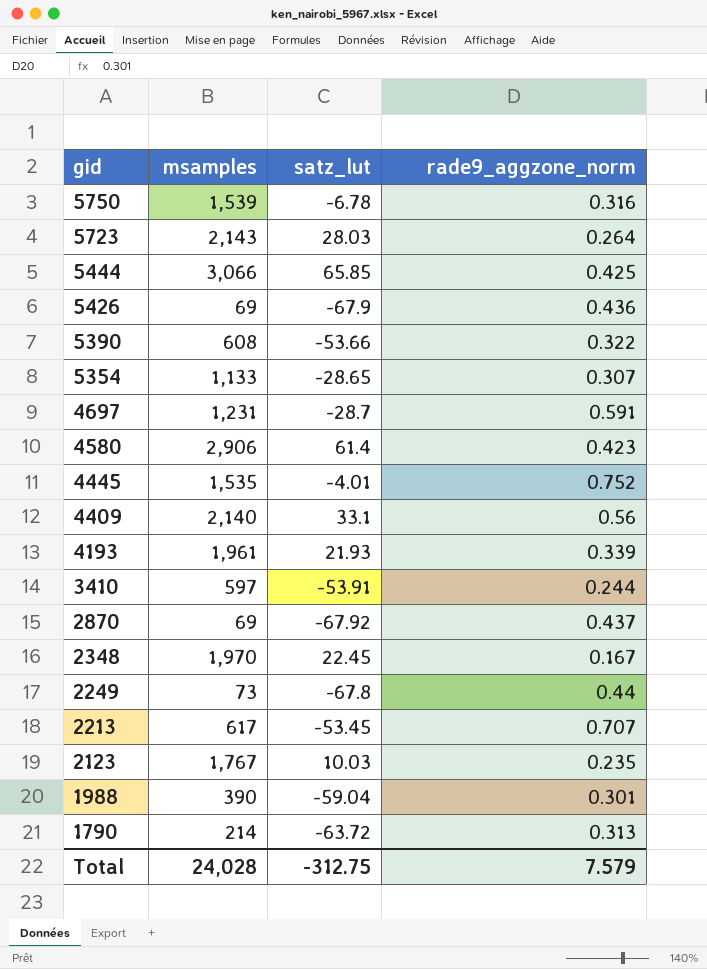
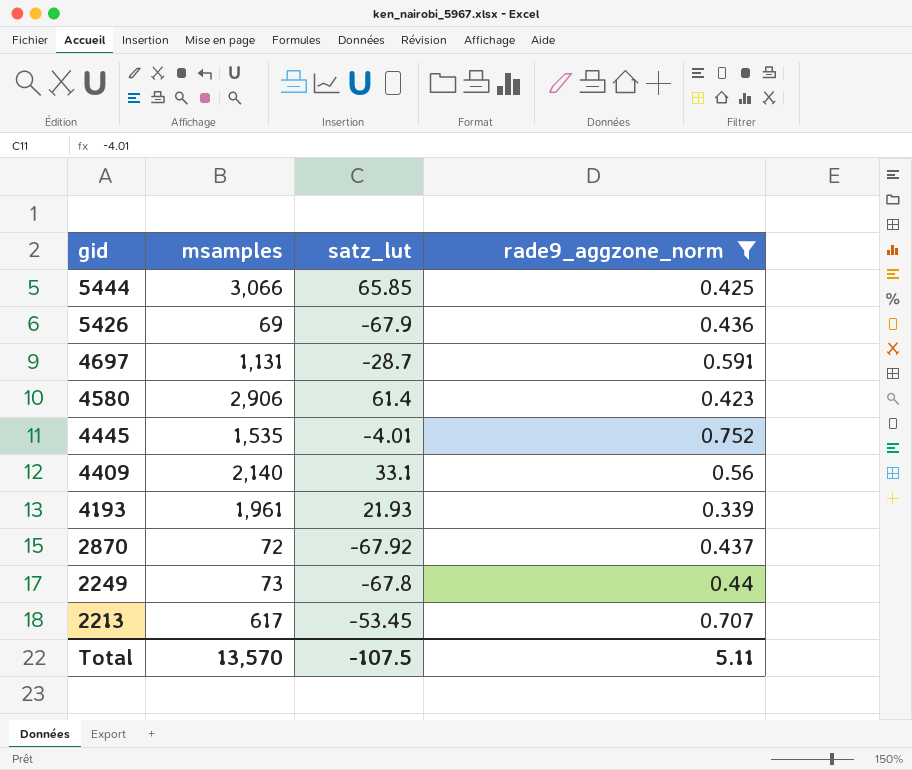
filter: none -> rade9_aggzone_norm >= 0.339
4697 | msamples: 1,231 -> 1,131
2870 | msamples: 69 -> 72
Total | msamples: 24,028 -> 13,570
Total | satz_lut: -312.75 -> -107.5
Total | rade9_aggzone_norm: 7.579 -> 5.11

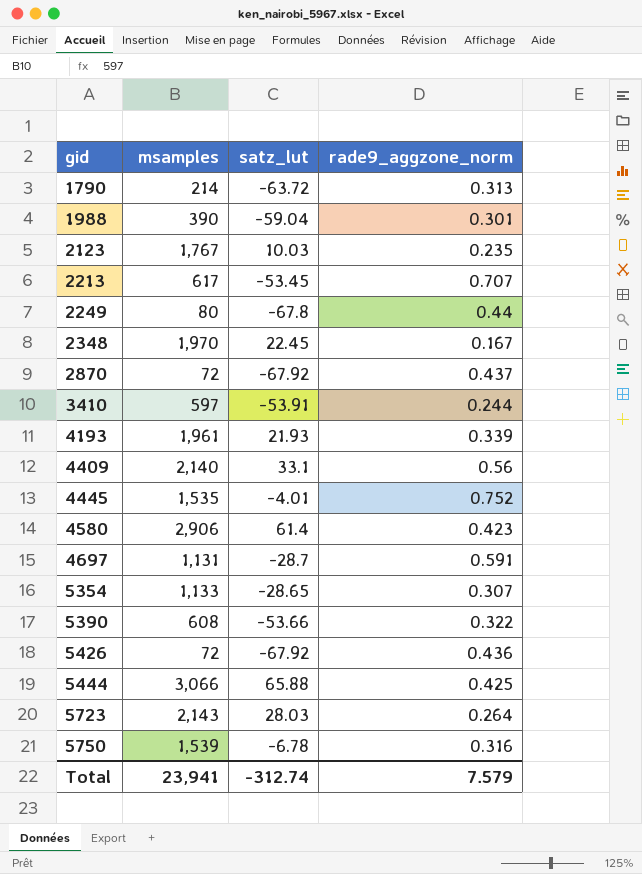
filter: rade9_aggzone_norm >= 0.339 -> none
row order: gid descending -> gid ascending
2249 | msamples: 73 -> 80
5426 | msamples: 69 -> 72
5426 | satz_lut: -67.9 -> -67.92
5444 | satz_lut: 65.85 -> 65.88
Total | msamples: 13,570 -> 23,941
Total | satz_lut: -107.5 -> -312.74
Total | rade9_aggzone_norm: 5.11 -> 7.579

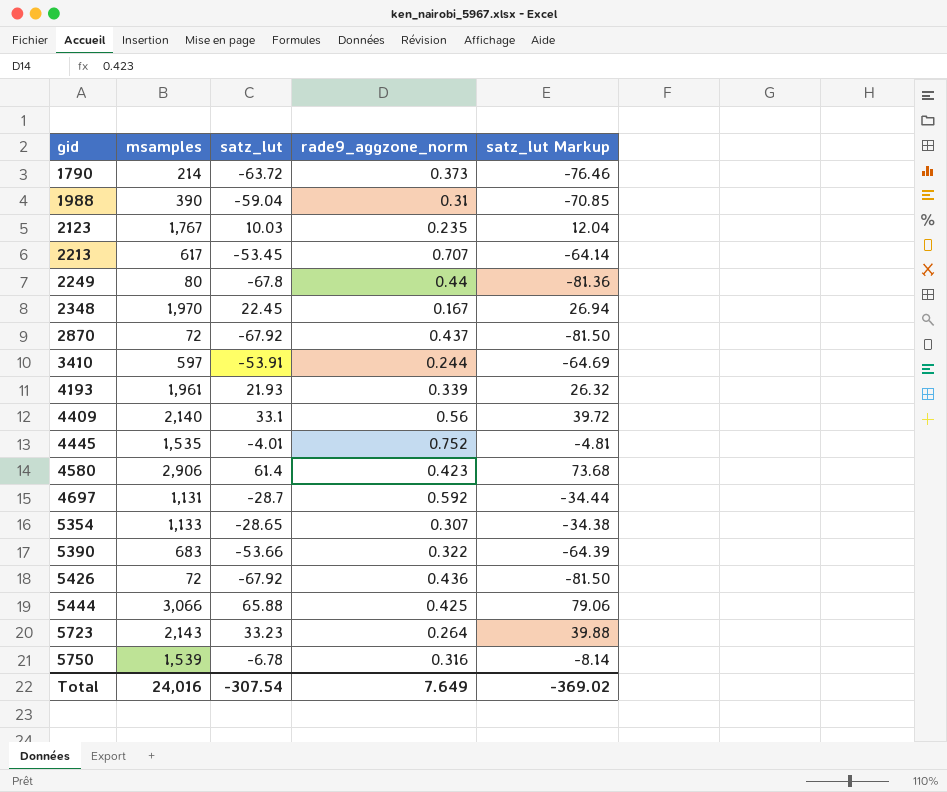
column satz_lut Markup | formula: none -> [satz_lut] * 1.2
1790 | rade9_aggzone_norm: 0.313 -> 0.373
1988 | rade9_aggzone_norm: 0.301 -> 0.31
4697 | rade9_aggzone_norm: 0.591 -> 0.592
5390 | msamples: 608 -> 683
5723 | satz_lut: 28.03 -> 33.23
Total | msamples: 23,941 -> 24,016
Total | satz_lut: -312.74 -> -307.54
Total | rade9_aggzone_norm: 7.579 -> 7.649

